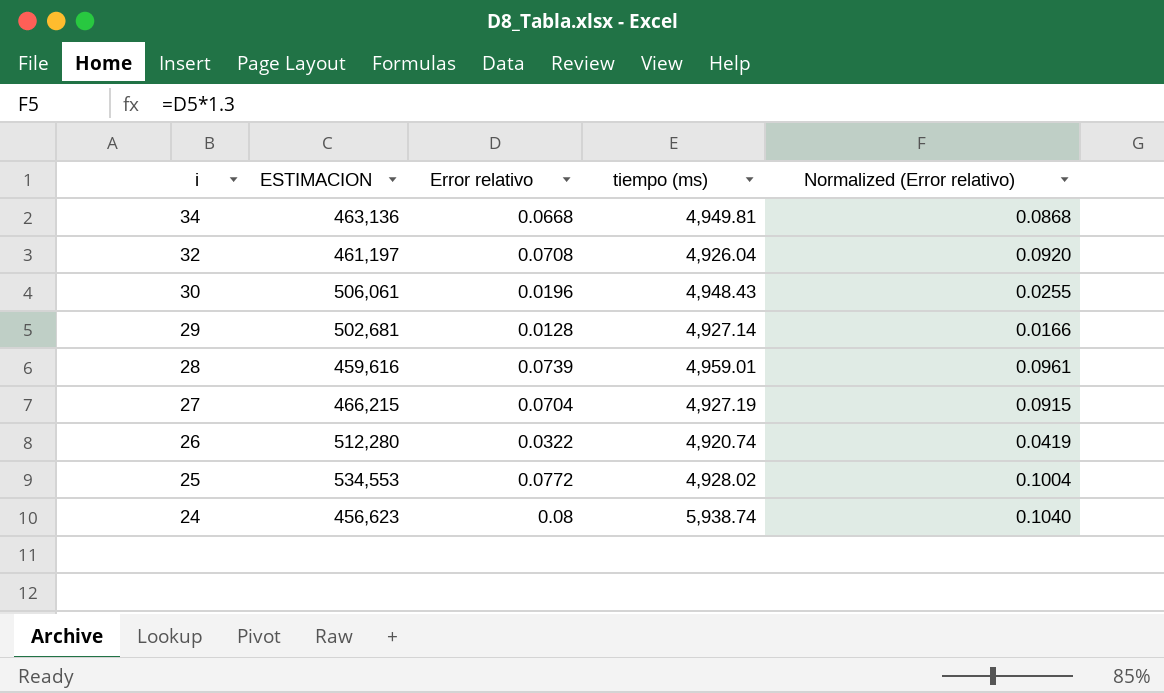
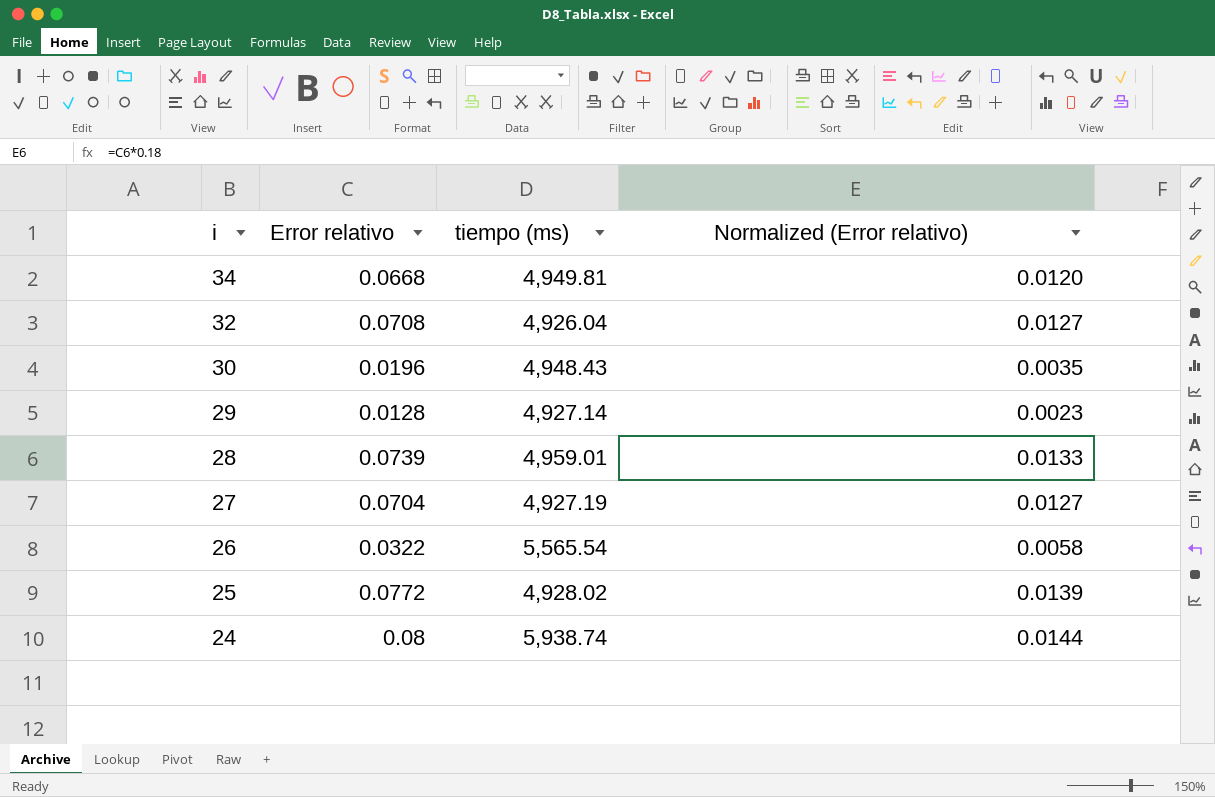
column ESTIMACION | position: 2 -> none
column Normalized (Error relativo) | formula: [Error relativo] * 1.3 -> [Error relativo] * 0.18
26 | tiempo (ms): 4,920.74 -> 5,565.54

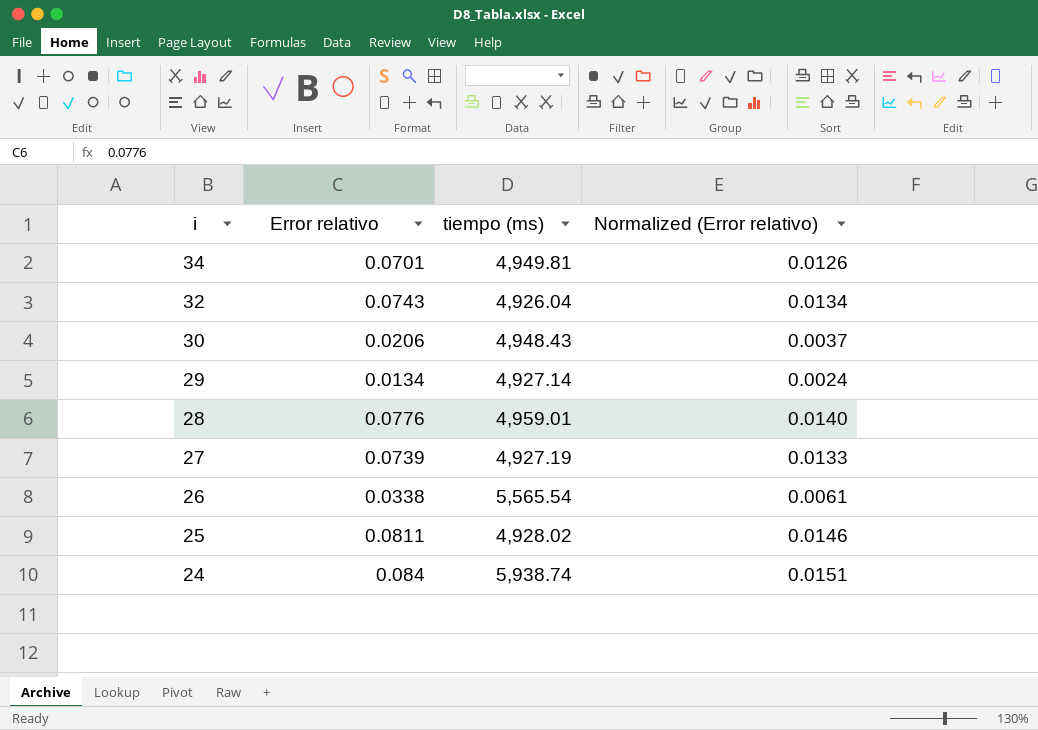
34 | Error relativo: 0.0668 -> 0.0701
34 | Normalized (Error relativo): 0.0120 -> 0.0126
32 | Error relativo: 0.0708 -> 0.0743
32 | Normalized (Error relativo): 0.0127 -> 0.0134
30 | Error relativo: 0.0196 -> 0.0206
30 | Normalized (Error relativo): 0.0035 -> 0.0037
29 | Error relativo: 0.0128 -> 0.0134
29 | Normalized (Error relativo): 0.0023 -> 0.0024
28 | Error relativo: 0.0739 -> 0.0776
28 | Normalized (Error relativo): 0.0133 -> 0.0140
27 | Error relativo: 0.0704 -> 0.0739
27 | Normalized (Error relativo): 0.0127 -> 0.0133
26 | Error relativo: 0.0322 -> 0.0338
26 | Normalized (Error relativo): 0.0058 -> 0.0061
25 | Error relativo: 0.0772 -> 0.0811
25 | Normalized (Error relativo): 0.0139 -> 0.0146
24 | Error relativo: 0.08 -> 0.084
24 | Normalized (Error relativo): 0.0144 -> 0.0151

